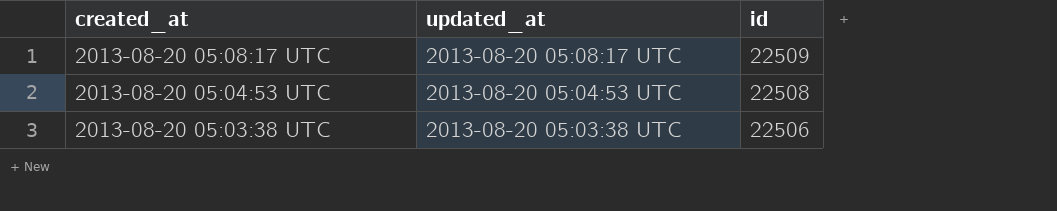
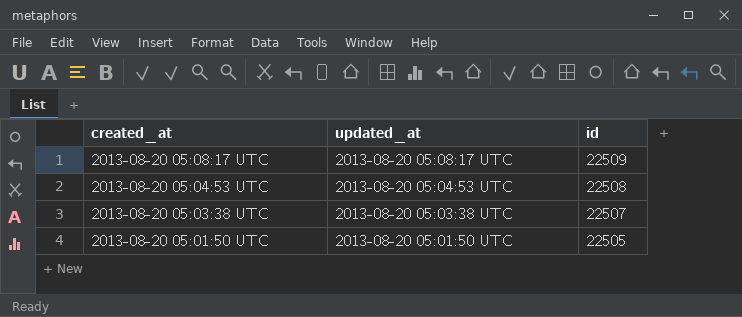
2013-08-20 05:03:38 UTC | id: 22506 -> 22507
row 2013-08-20 05:01:50 UTC: none -> 2013-08-20 05:01:50 UTC | 22505

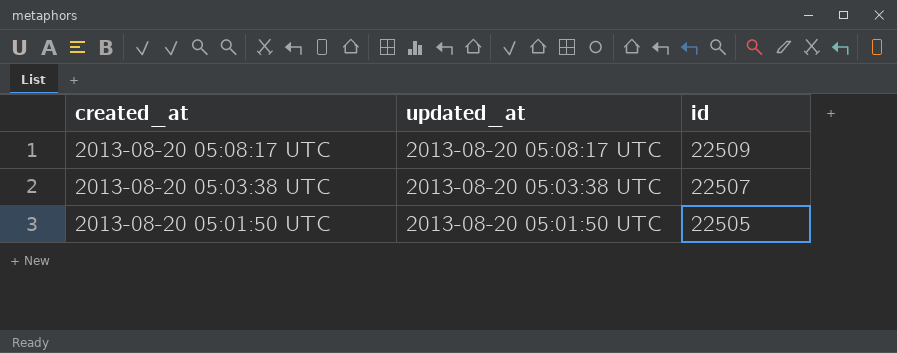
row 2013-08-20 05:04:53 UTC: 2013-08-20 05:04:53 UTC | 22508 -> none

